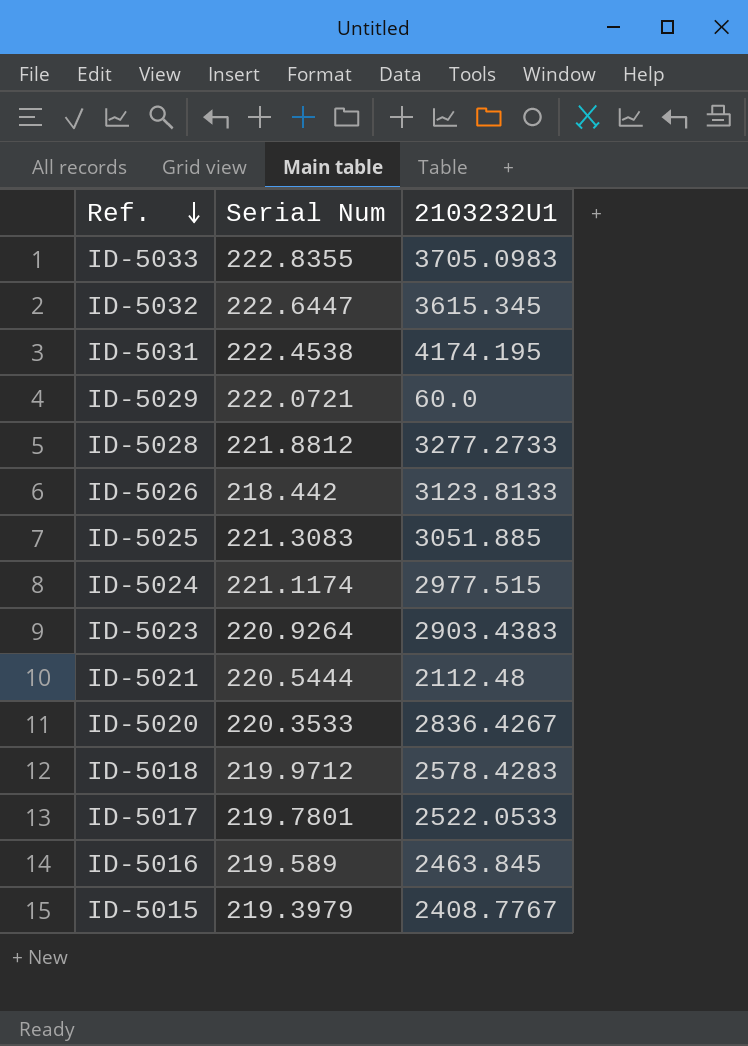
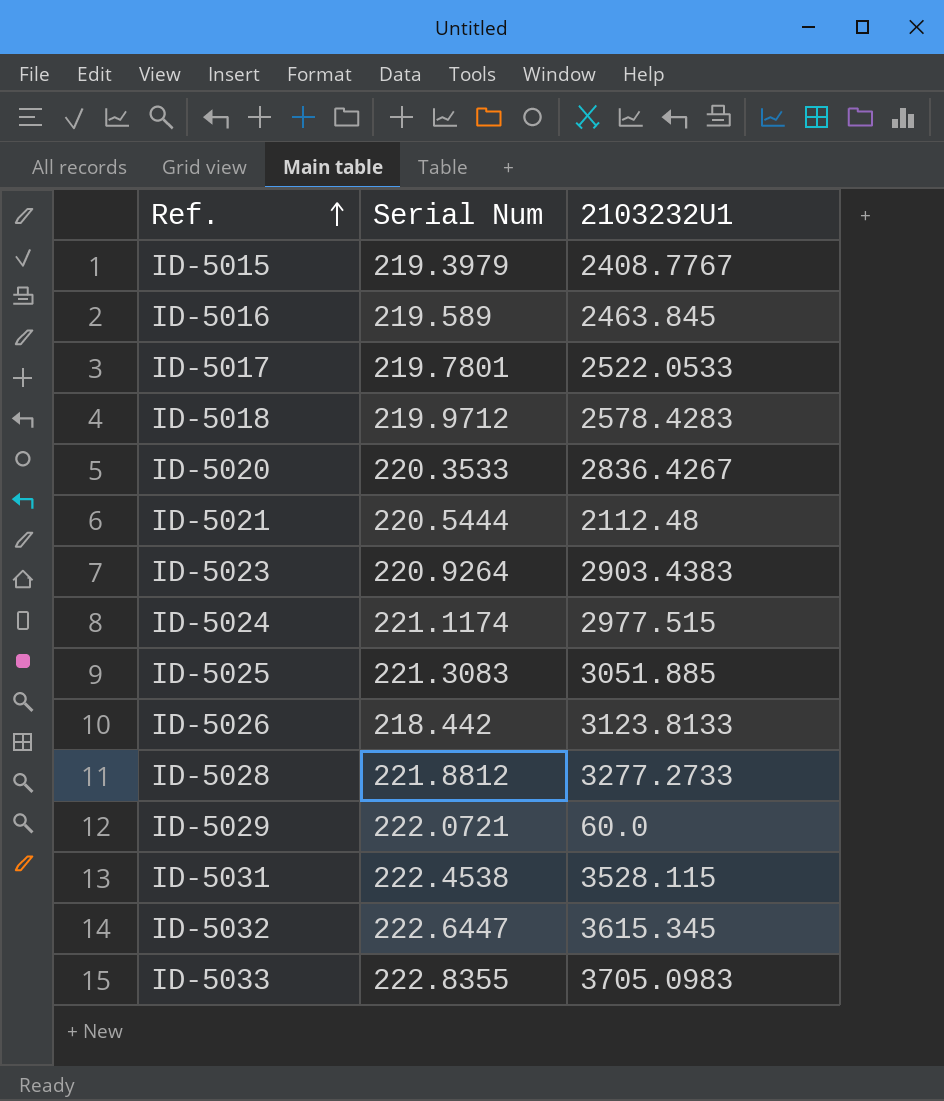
row order: Ref. descending -> Ref. ascending
ID-5031 | 2103232U1: 4174.195 -> 3528.115

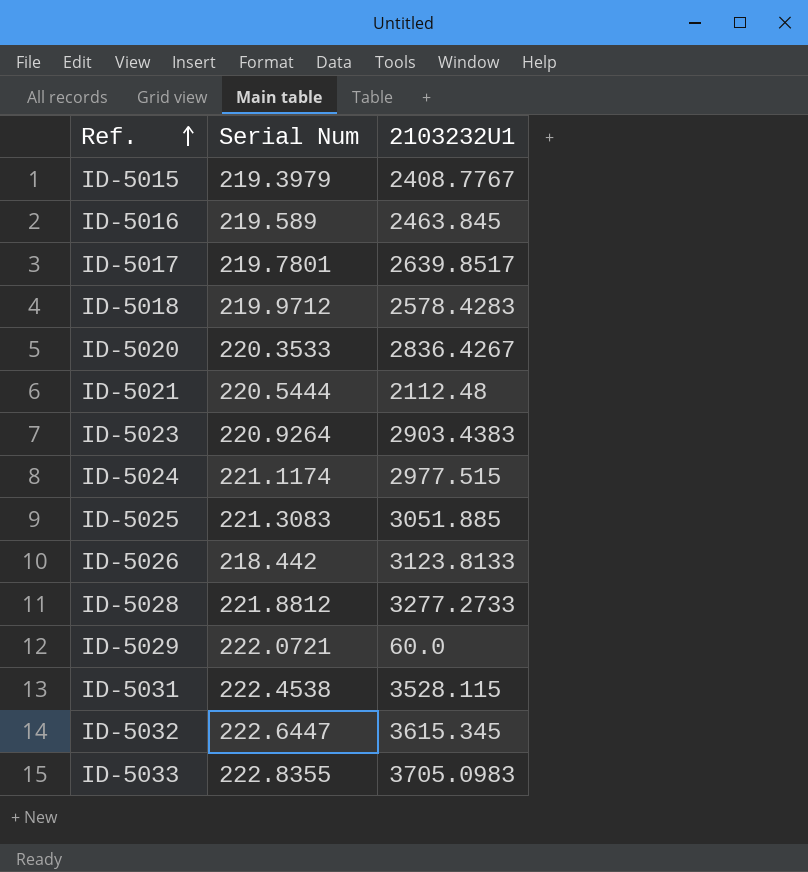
ID-5017 | 2103232U1: 2522.0533 -> 2639.8517

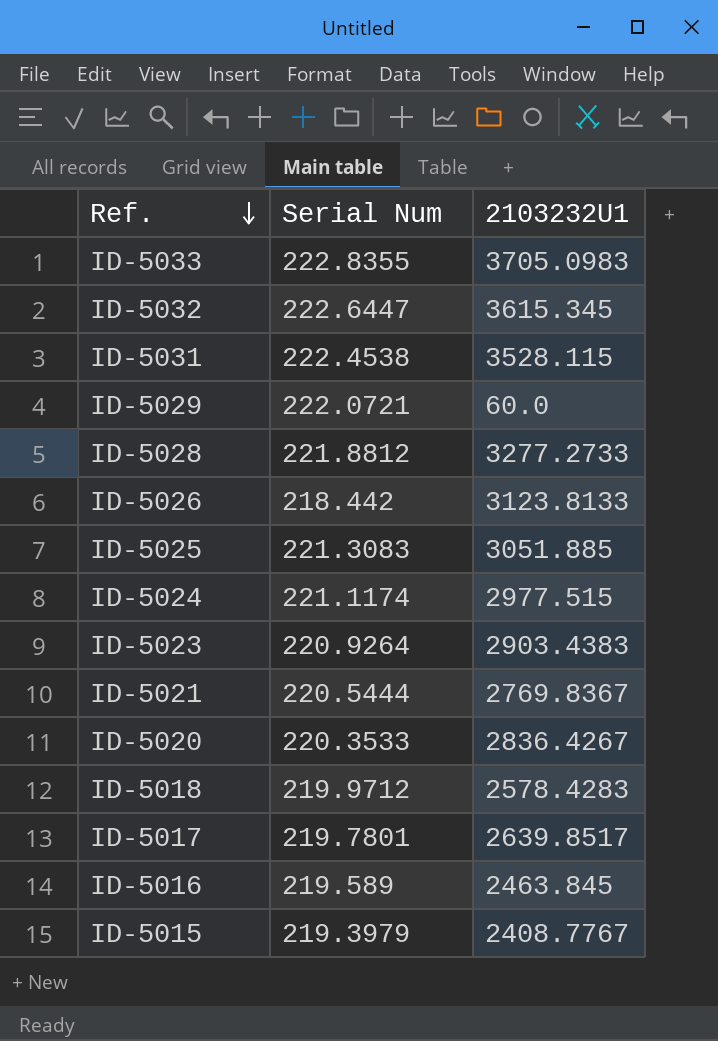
row order: Ref. ascending -> Ref. descending
ID-5021 | 2103232U1: 2112.48 -> 2769.8367

